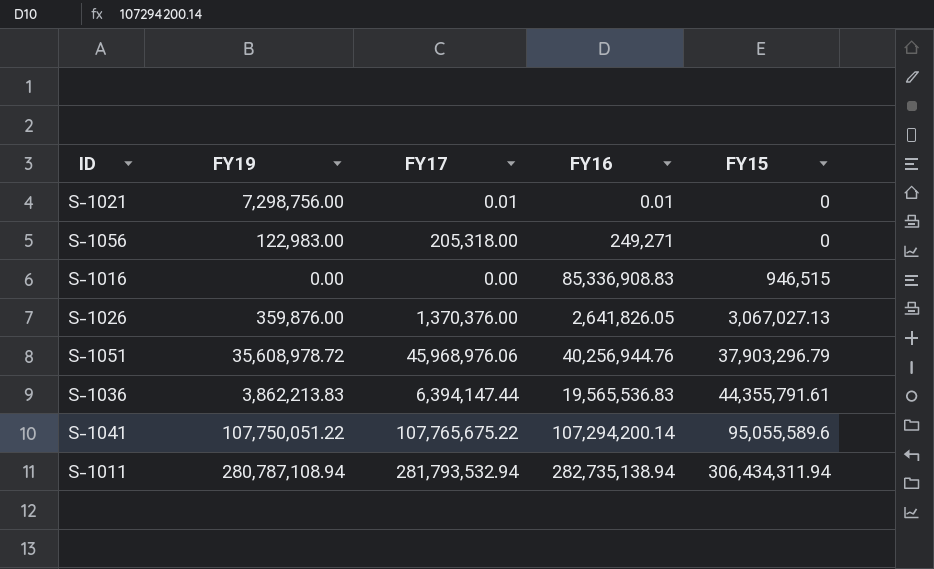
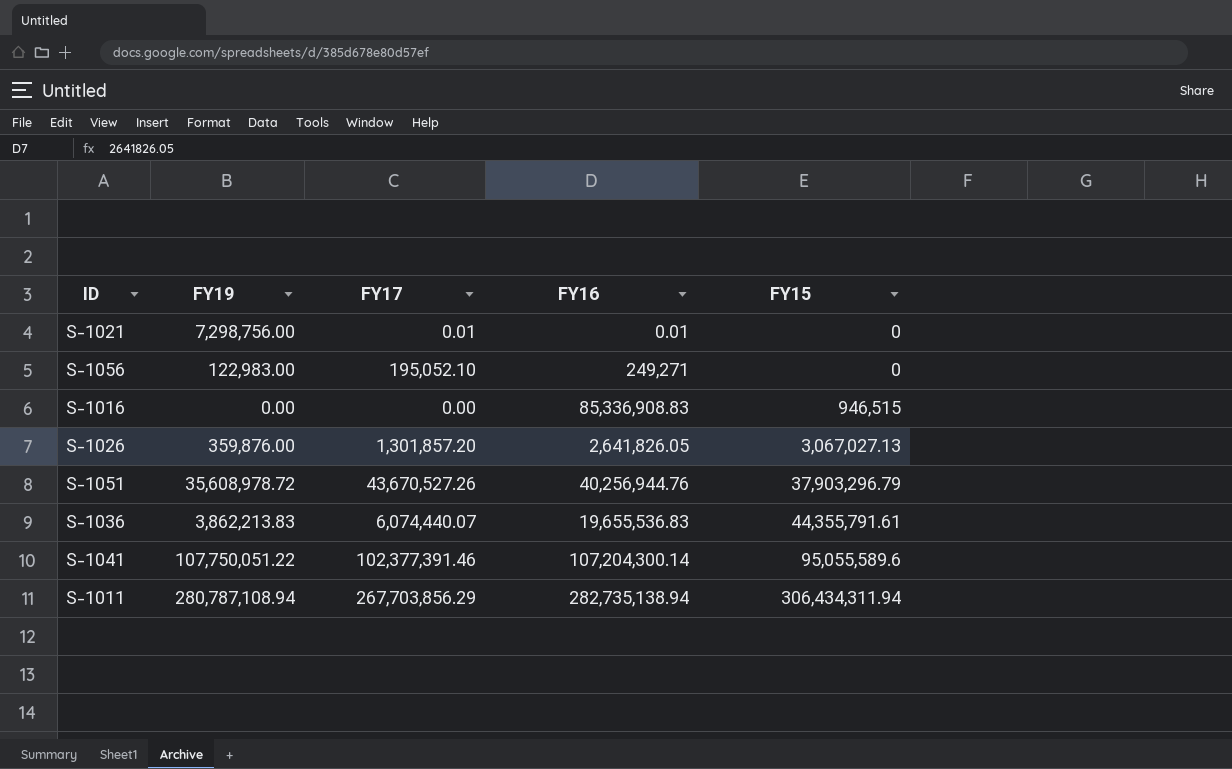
S-1056 | FY17: 205,318.00 -> 195,052.10
S-1026 | FY17: 1,370,376.00 -> 1,301,857.20
S-1051 | FY17: 45,968,976.06 -> 43,670,527.26
S-1036 | FY17: 6,394,147.44 -> 6,074,440.07
S-1036 | FY16: 19,565,536.83 -> 19,655,536.83
S-1041 | FY17: 107,765,675.22 -> 102,377,391.46
S-1041 | FY16: 107,294,200.14 -> 107,204,300.14
S-1011 | FY17: 281,793,532.94 -> 267,703,856.29

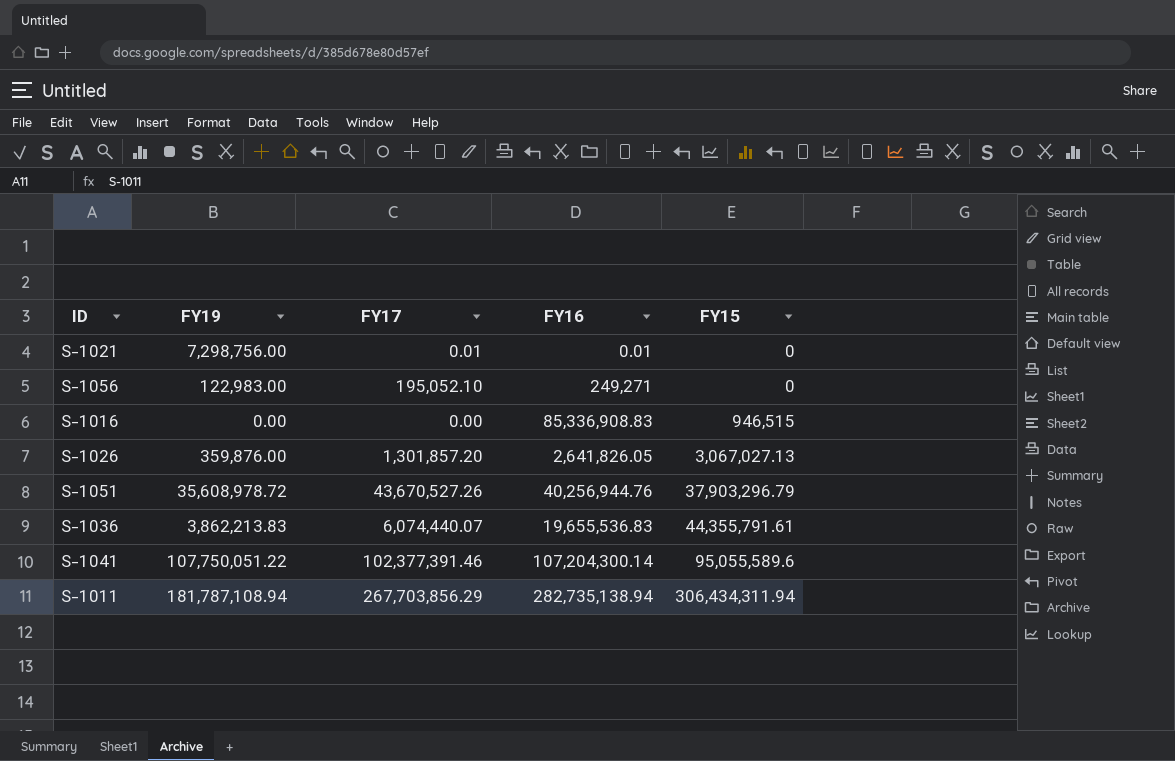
S-1011 | FY19: 280,787,108.94 -> 181,787,108.94

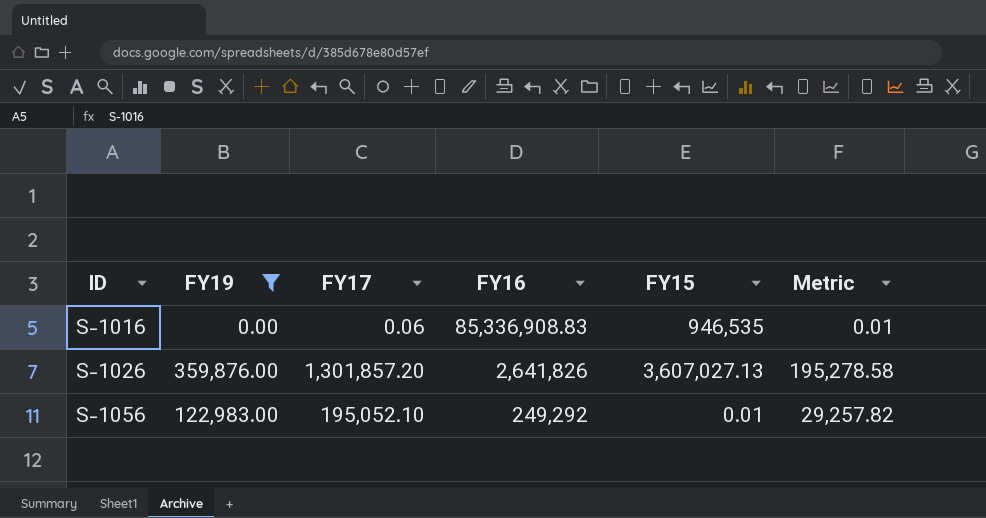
filter: none -> FY19 <= 359,876.00
row order: FY15 ascending -> ID ascending
column Metric | formula: none -> [FY17] * 0.15
S-1016 | FY17: 0.00 -> 0.06
S-1016 | FY15: 946,515 -> 946,535
S-1026 | FY16: 2,641,826.05 -> 2,641,826
S-1026 | FY15: 3,067,027.13 -> 3,607,027.13
S-1056 | FY16: 249,271 -> 249,292
S-1056 | FY15: 0 -> 0.01

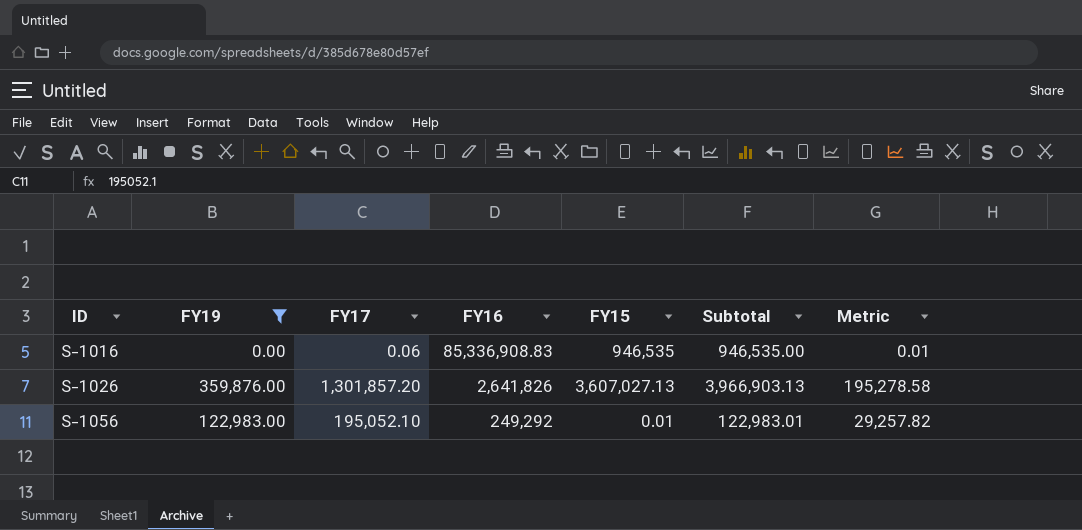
column Subtotal | formula: none -> [FY19] + [FY15]

